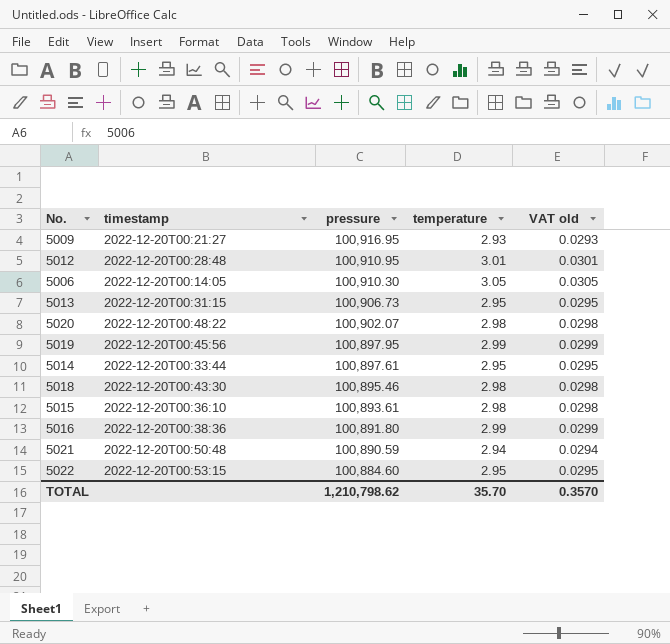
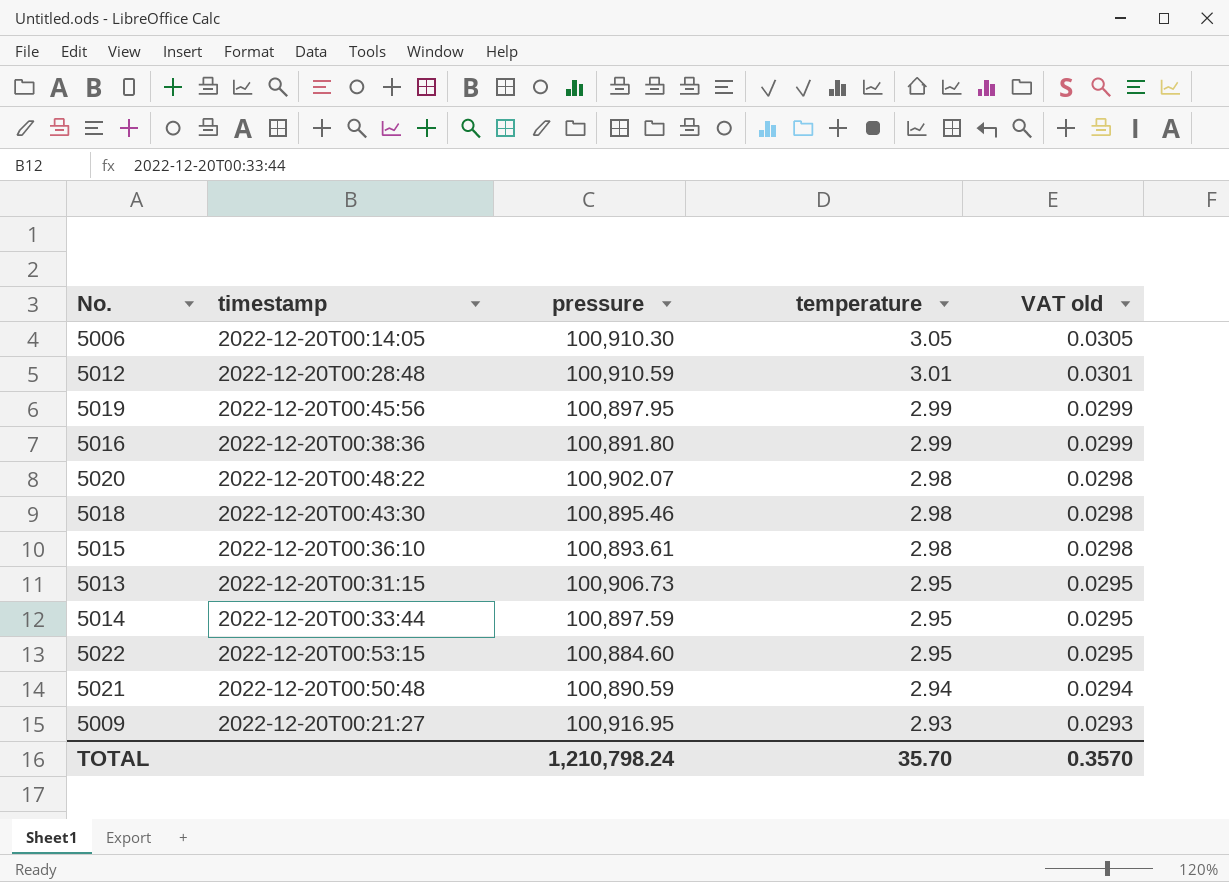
row order: pressure descending -> temperature descending
5012 | pressure: 100,910.95 -> 100,910.59
5014 | pressure: 100,897.61 -> 100,897.59
TOTAL | pressure: 1,210,798.62 -> 1,210,798.24

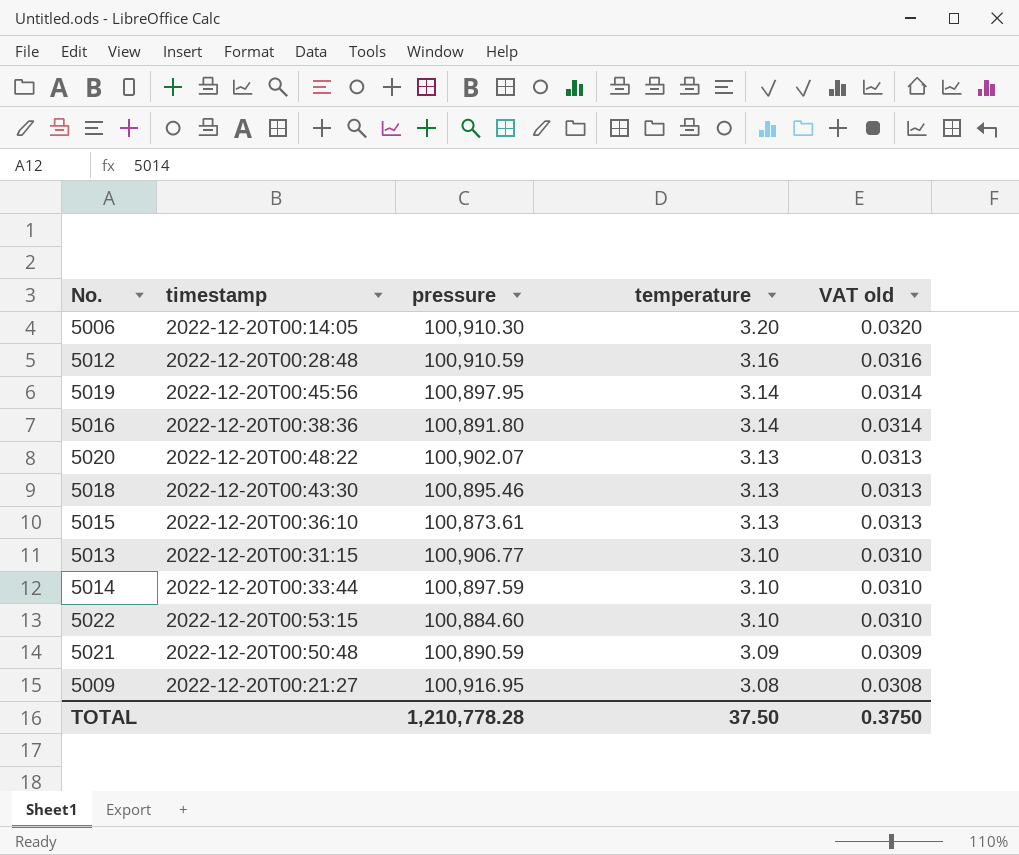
5006 | temperature: 3.05 -> 3.20
5006 | VAT old: 0.0305 -> 0.0320
5012 | temperature: 3.01 -> 3.16
5012 | VAT old: 0.0301 -> 0.0316
5019 | temperature: 2.99 -> 3.14
5019 | VAT old: 0.0299 -> 0.0314
5016 | temperature: 2.99 -> 3.14
5016 | VAT old: 0.0299 -> 0.0314
5020 | temperature: 2.98 -> 3.13
5020 | VAT old: 0.0298 -> 0.0313
5018 | temperature: 2.98 -> 3.13
5018 | VAT old: 0.0298 -> 0.0313
5015 | pressure: 100,893.61 -> 100,873.61
5015 | temperature: 2.98 -> 3.13
5015 | VAT old: 0.0298 -> 0.0313
5013 | pressure: 100,906.73 -> 100,906.77
5013 | temperature: 2.95 -> 3.10
5013 | VAT old: 0.0295 -> 0.0310
5014 | temperature: 2.95 -> 3.10
5014 | VAT old: 0.0295 -> 0.0310
5022 | temperature: 2.95 -> 3.10
5022 | VAT old: 0.0295 -> 0.0310
5021 | temperature: 2.94 -> 3.09
5021 | VAT old: 0.0294 -> 0.0309
5009 | temperature: 2.93 -> 3.08
5009 | VAT old: 0.0293 -> 0.0308
TOTAL | pressure: 1,210,798.24 -> 1,210,778.28
TOTAL | temperature: 35.70 -> 37.50
TOTAL | VAT old: 0.3570 -> 0.3750

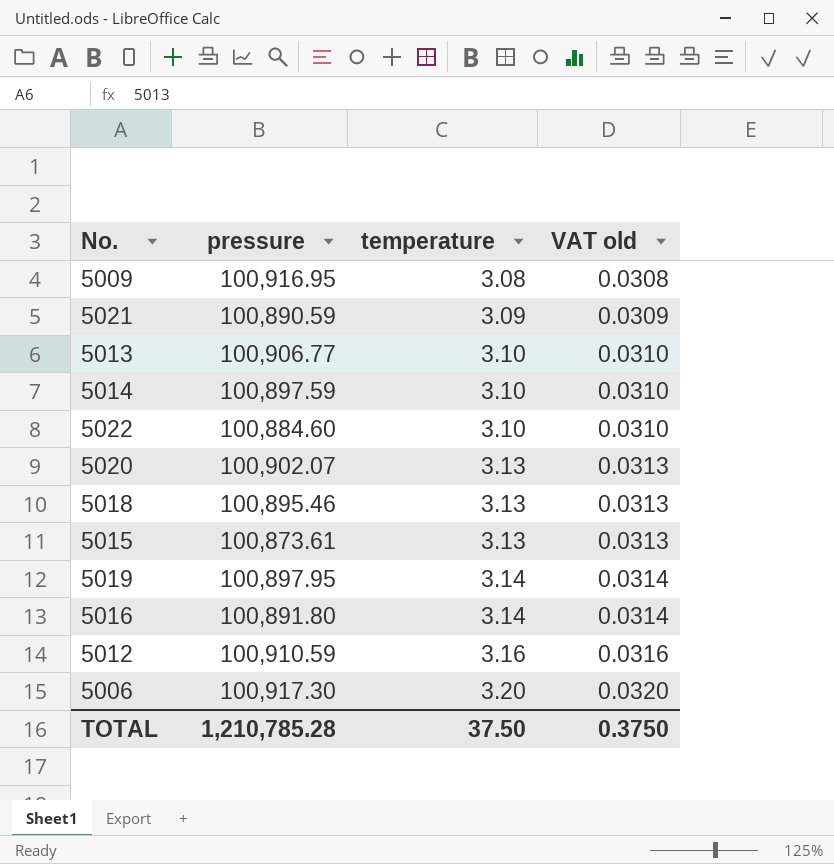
row order: temperature descending -> temperature ascending
column timestamp | position: 2 -> none
5006 | pressure: 100,910.30 -> 100,917.30
TOTAL | pressure: 1,210,778.28 -> 1,210,785.28

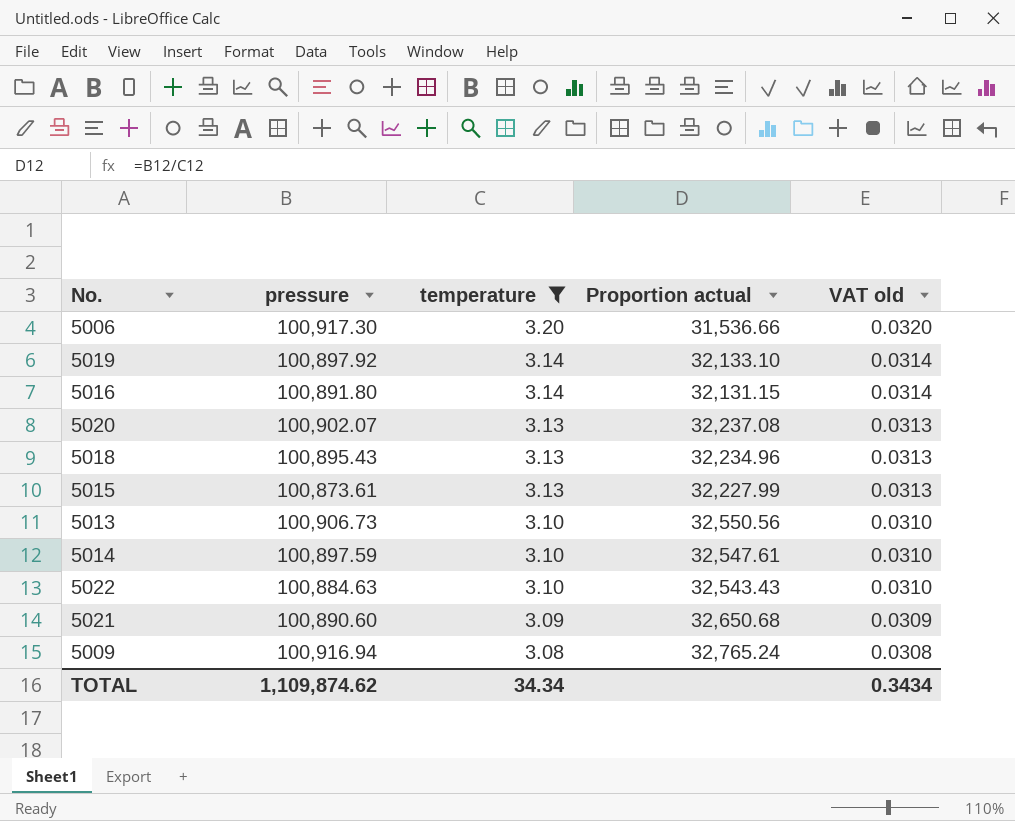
filter: none -> temperature != 3.16
row order: temperature ascending -> temperature descending
column Proportion actual | formula: none -> [pressure] / [temperature]
5019 | pressure: 100,897.95 -> 100,897.92
5018 | pressure: 100,895.46 -> 100,895.43
5013 | pressure: 100,906.77 -> 100,906.73
5022 | pressure: 100,884.60 -> 100,884.63
5021 | pressure: 100,890.59 -> 100,890.60
5009 | pressure: 100,916.95 -> 100,916.94
TOTAL | pressure: 1,210,785.28 -> 1,109,874.62
TOTAL | temperature: 37.50 -> 34.34
TOTAL | VAT old: 0.3750 -> 0.3434

